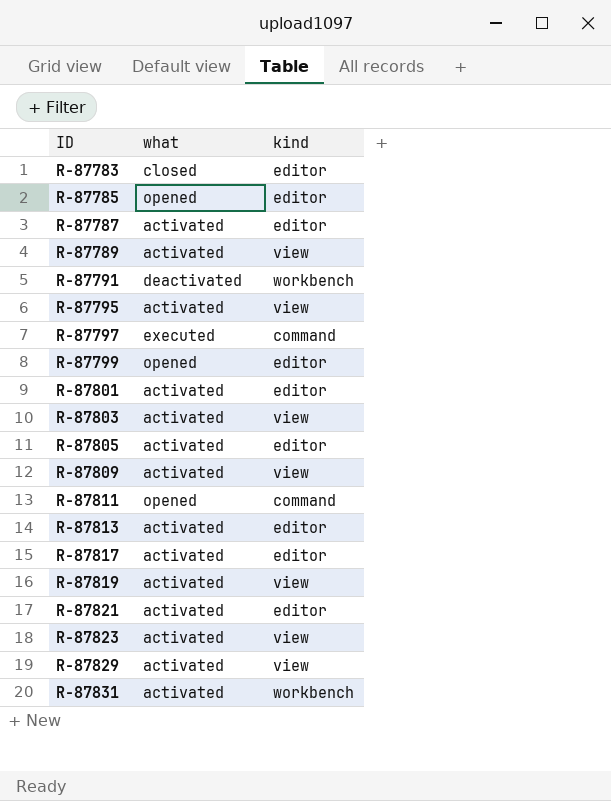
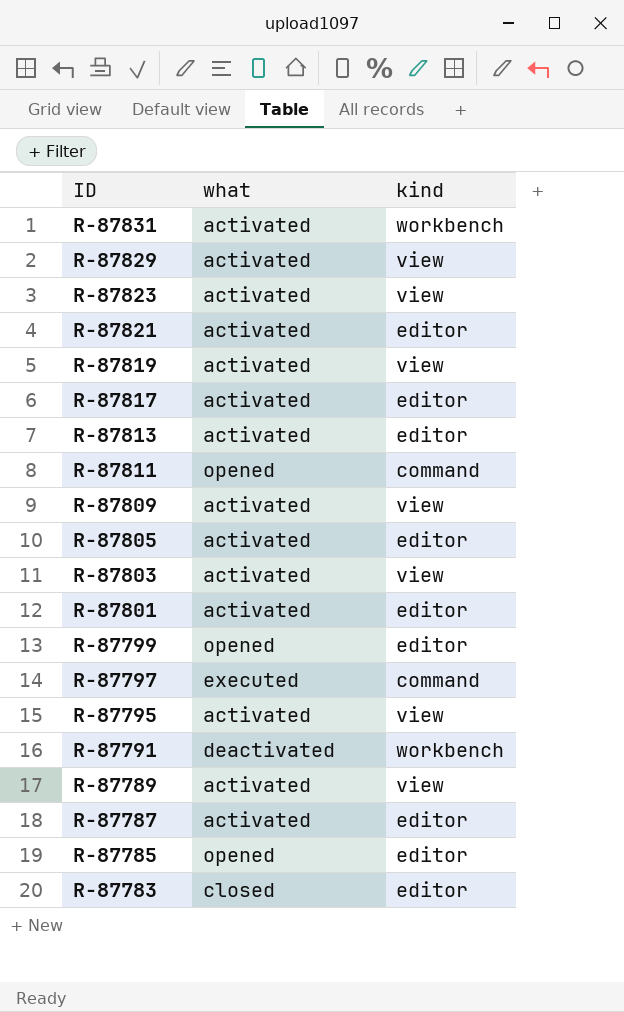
row order: ID ascending -> ID descending

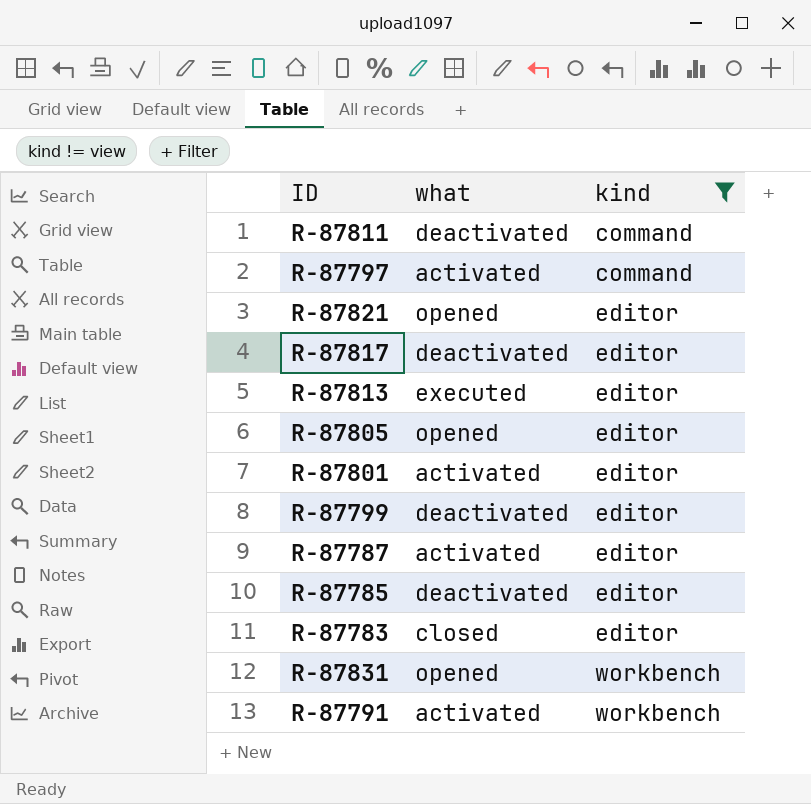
filter: none -> kind != view
row order: ID descending -> kind ascending
R-87811 | what: opened -> deactivated
R-87797 | what: executed -> activated
R-87821 | what: activated -> opened
R-87817 | what: activated -> deactivated
R-87813 | what: activated -> executed
R-87805 | what: activated -> opened
R-87799 | what: opened -> deactivated
R-87785 | what: opened -> deactivated
R-87831 | what: activated -> opened
R-87791 | what: deactivated -> activated

